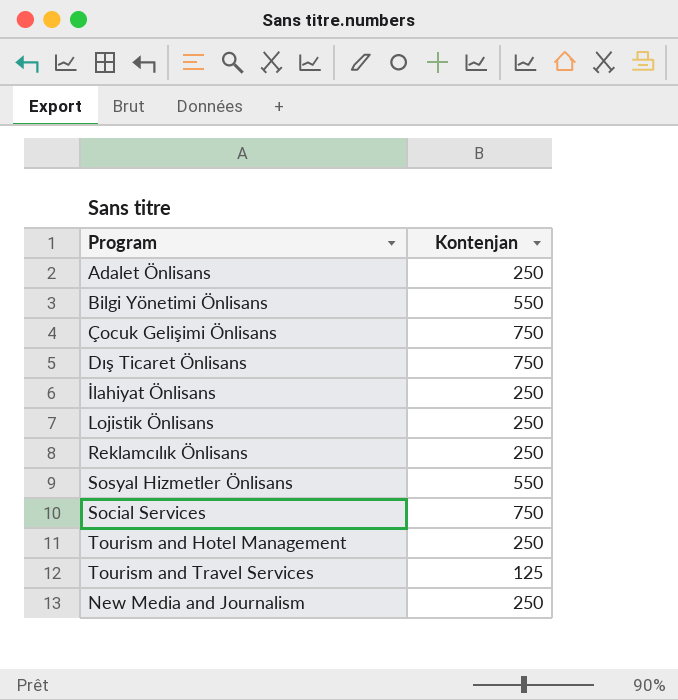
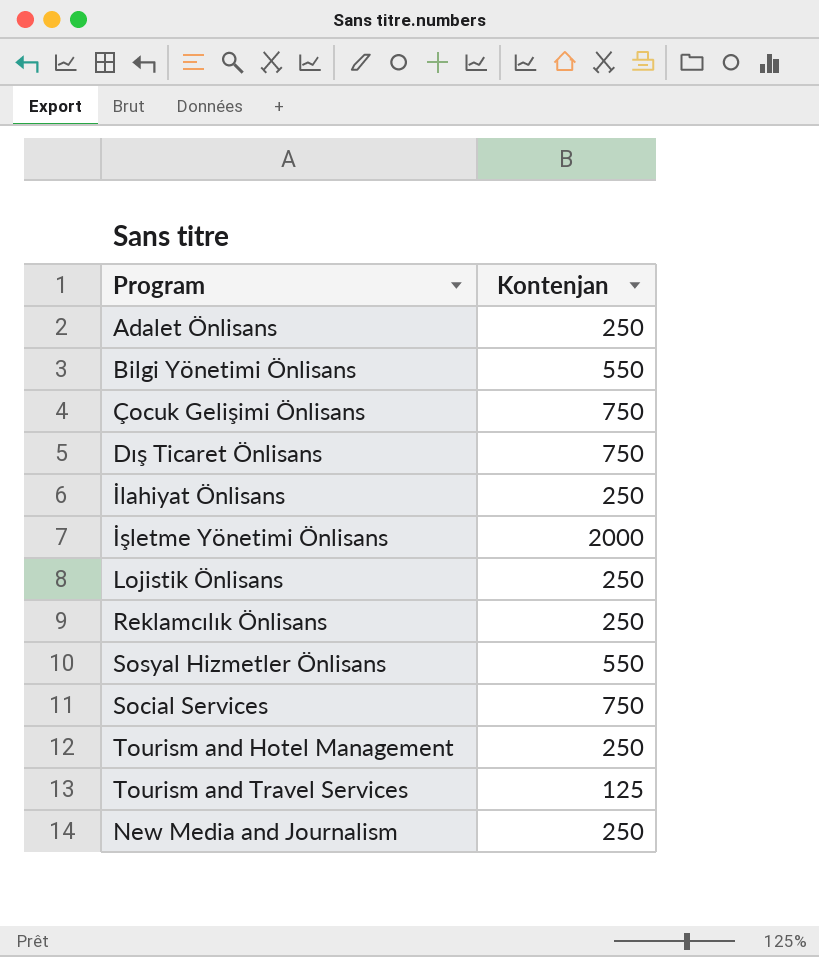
row İşletme Yönetimi Önlisans: none -> 2000

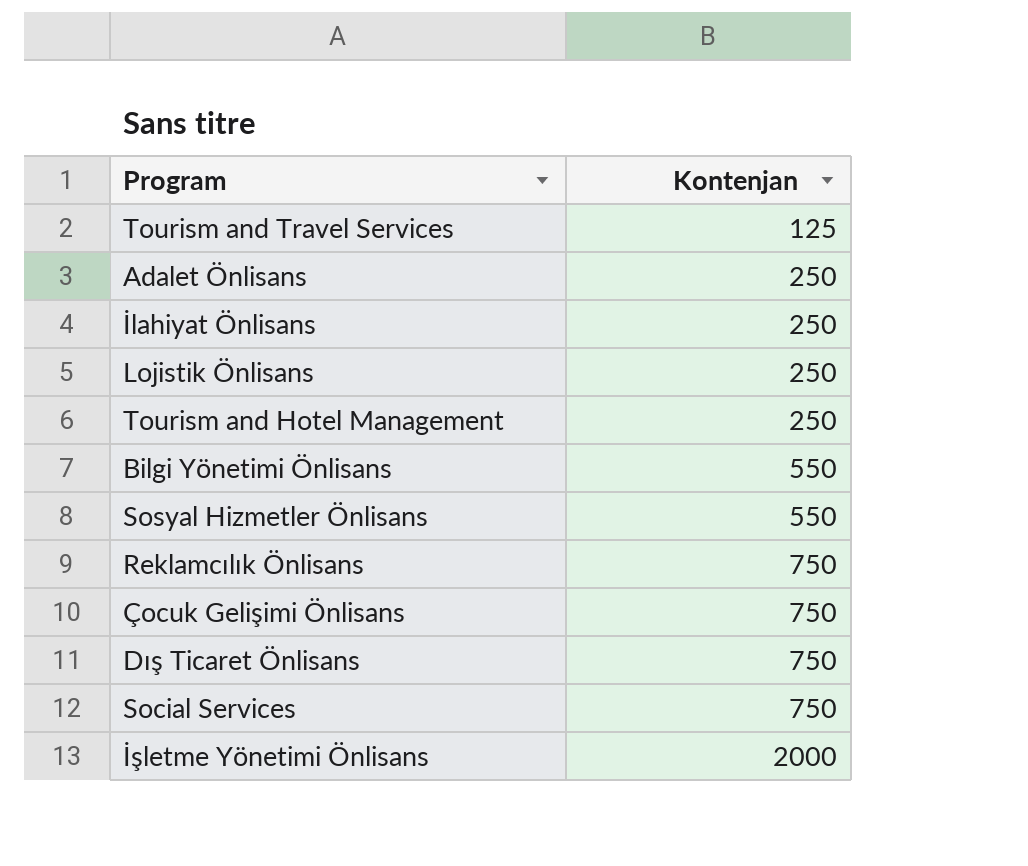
row order: none -> Kontenjan ascending
row New Media and Journalism: 250 -> none
Reklamcılık Önlisans | Kontenjan: 250 -> 750

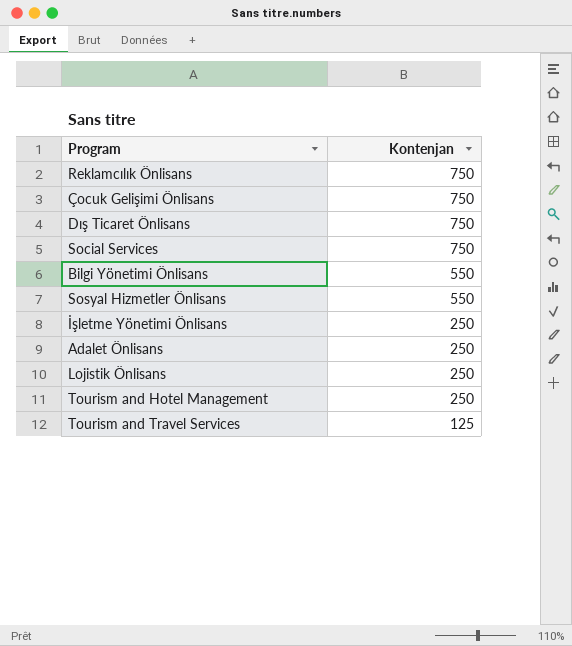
row order: Kontenjan ascending -> Kontenjan descending
row İlahiyat Önlisans: 250 -> none
İşletme Yönetimi Önlisans | Kontenjan: 2000 -> 250

